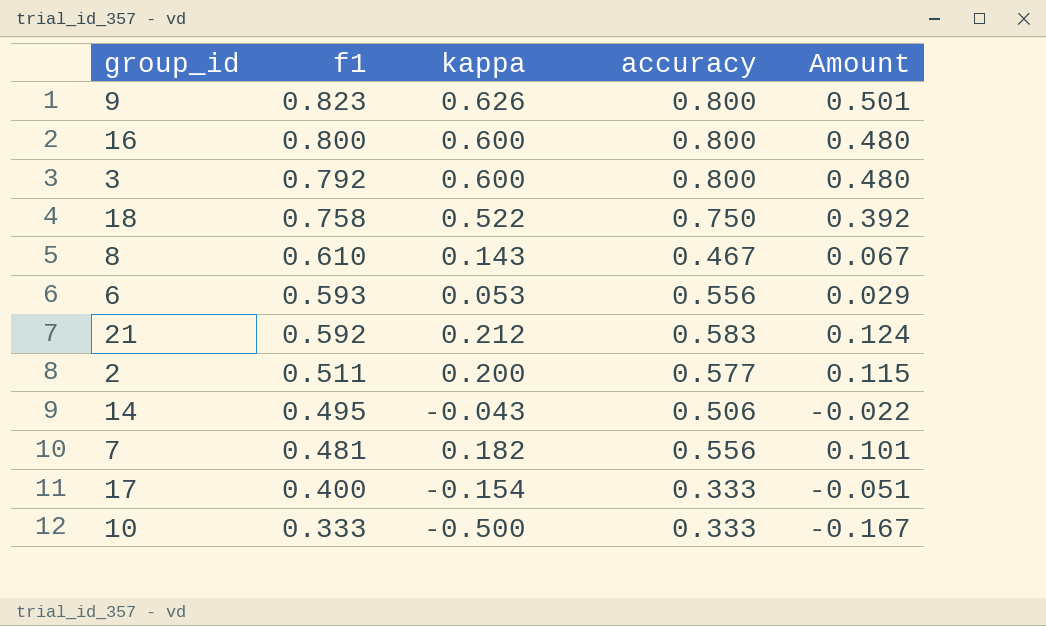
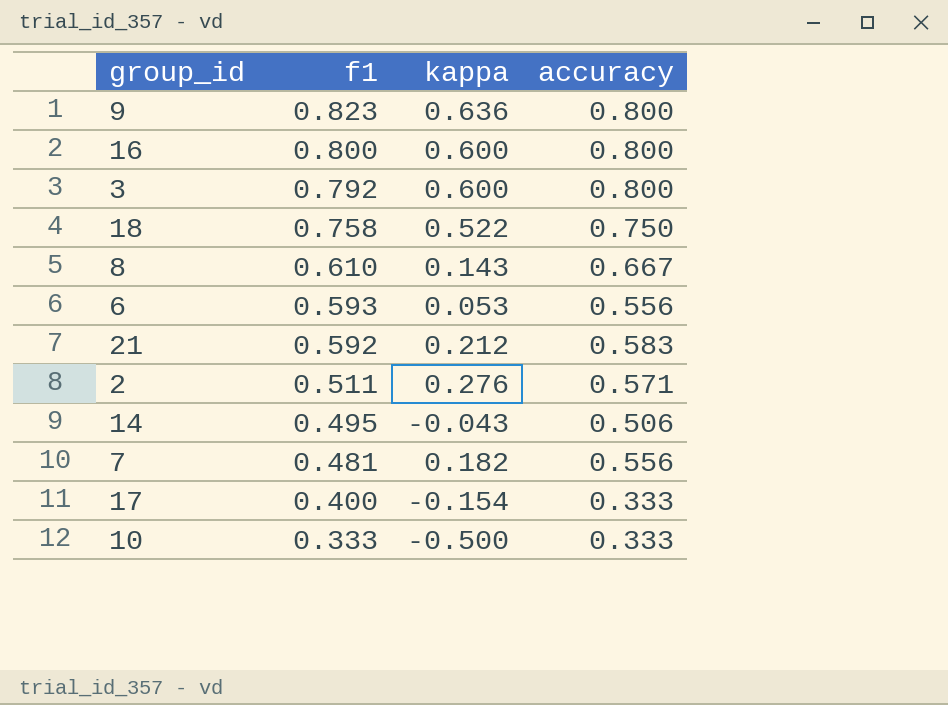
column Amount | formula: [kappa] * [accuracy] -> none
9 | kappa: 0.626 -> 0.636
8 | accuracy: 0.467 -> 0.667
2 | kappa: 0.200 -> 0.276
2 | accuracy: 0.577 -> 0.571

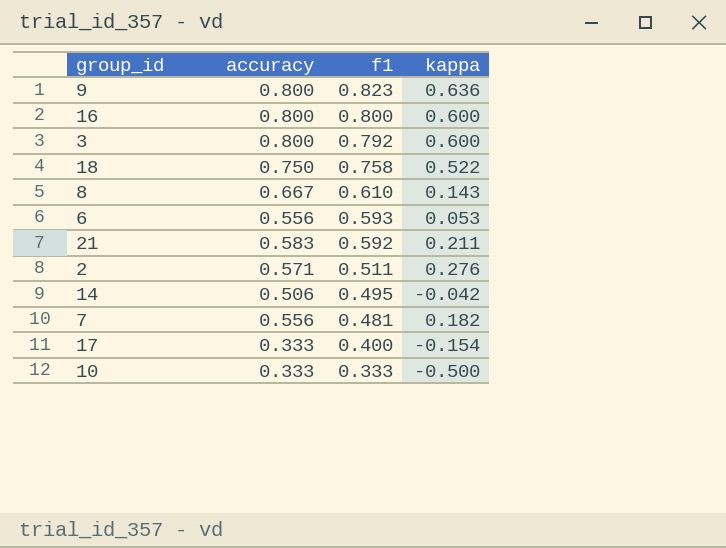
column accuracy | position: 4 -> 2
21 | kappa: 0.212 -> 0.211
14 | kappa: -0.043 -> -0.042

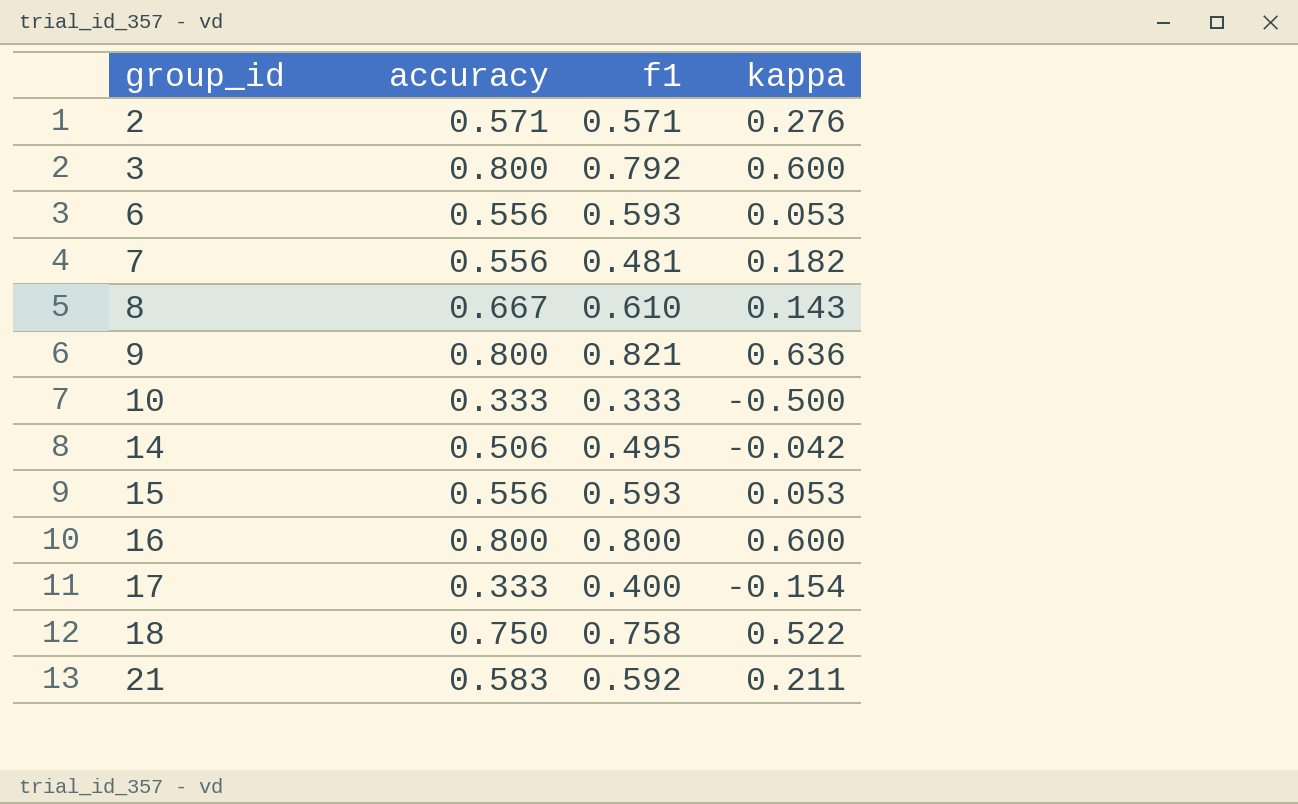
row order: f1 descending -> group_id ascending
2 | f1: 0.511 -> 0.571
9 | f1: 0.823 -> 0.821
row 15: none -> 0.556 | 0.593 | 0.053

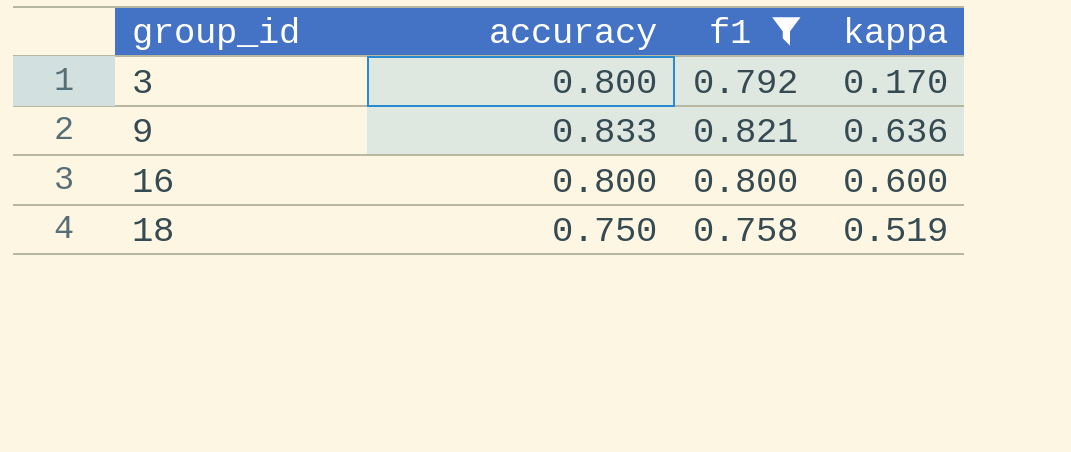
filter: none -> f1 >= 0.758
3 | kappa: 0.600 -> 0.170
9 | accuracy: 0.800 -> 0.833
18 | kappa: 0.522 -> 0.519

